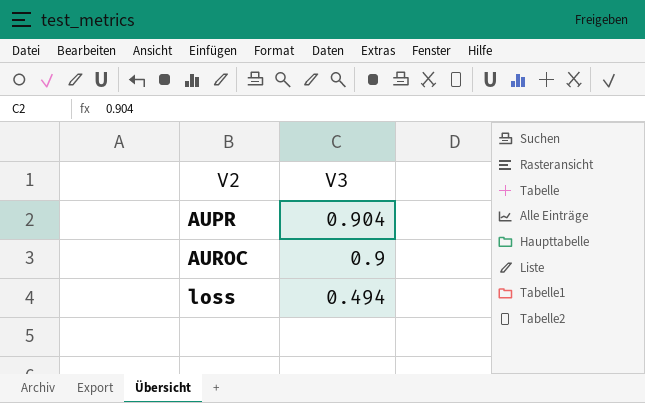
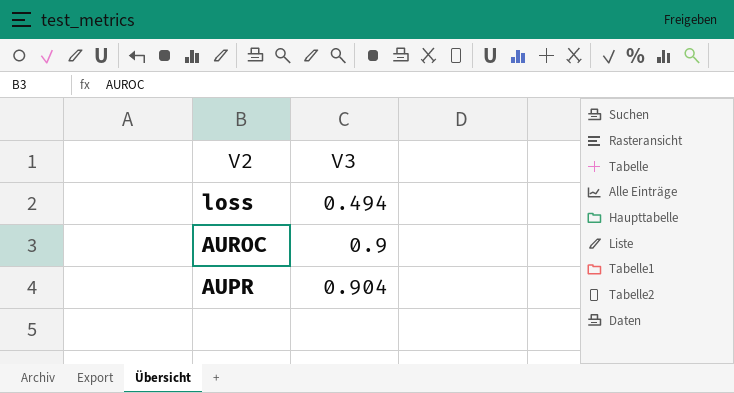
row order: V2 ascending -> V2 descending

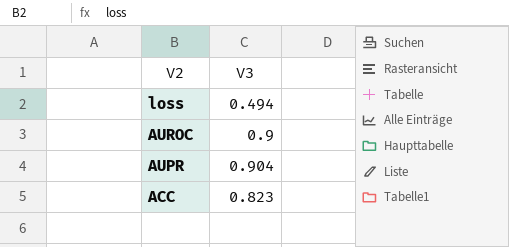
row ACC: none -> 0.823

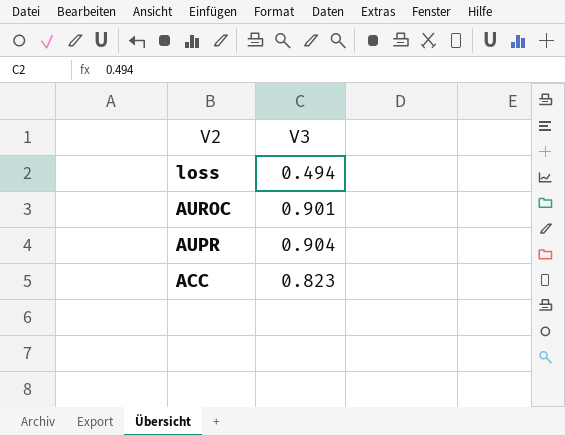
AUROC | V3: 0.9 -> 0.901

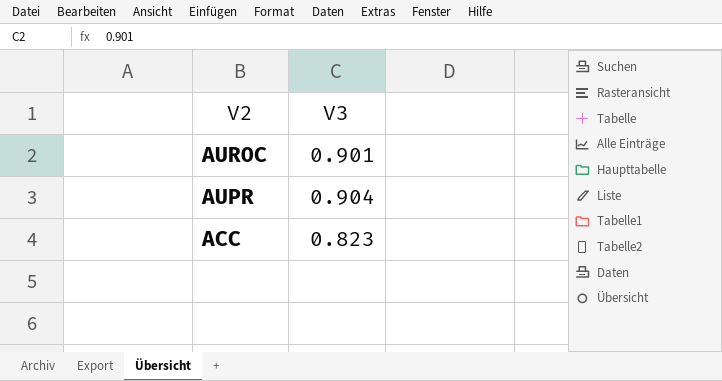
row loss: 0.494 -> none

